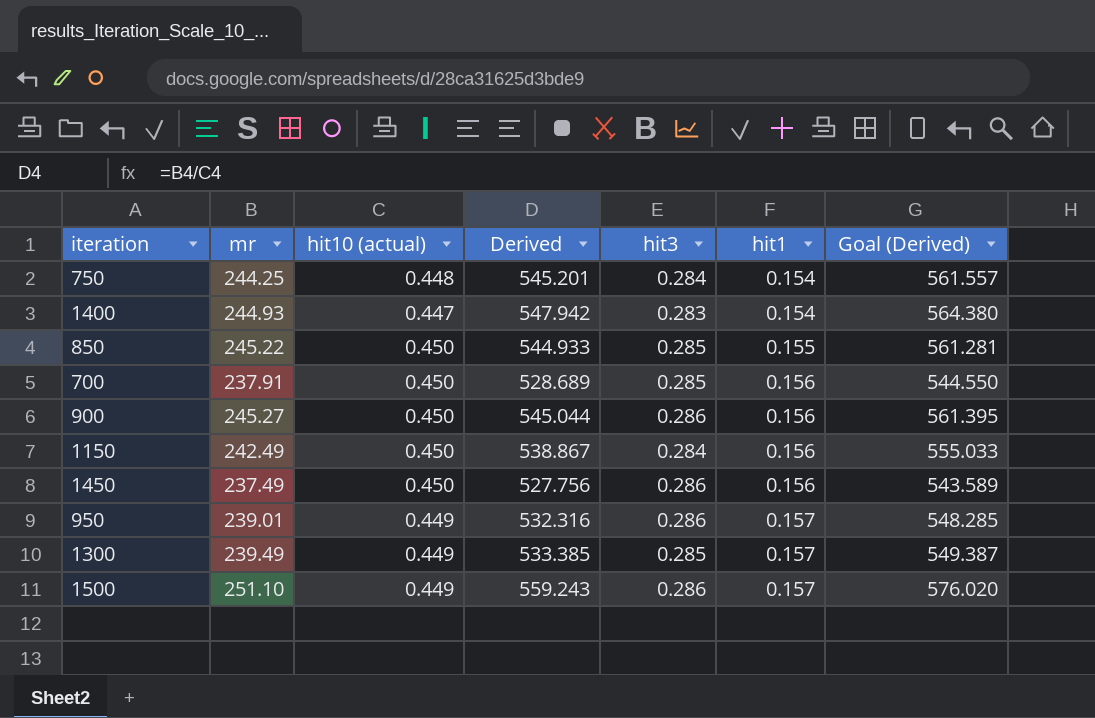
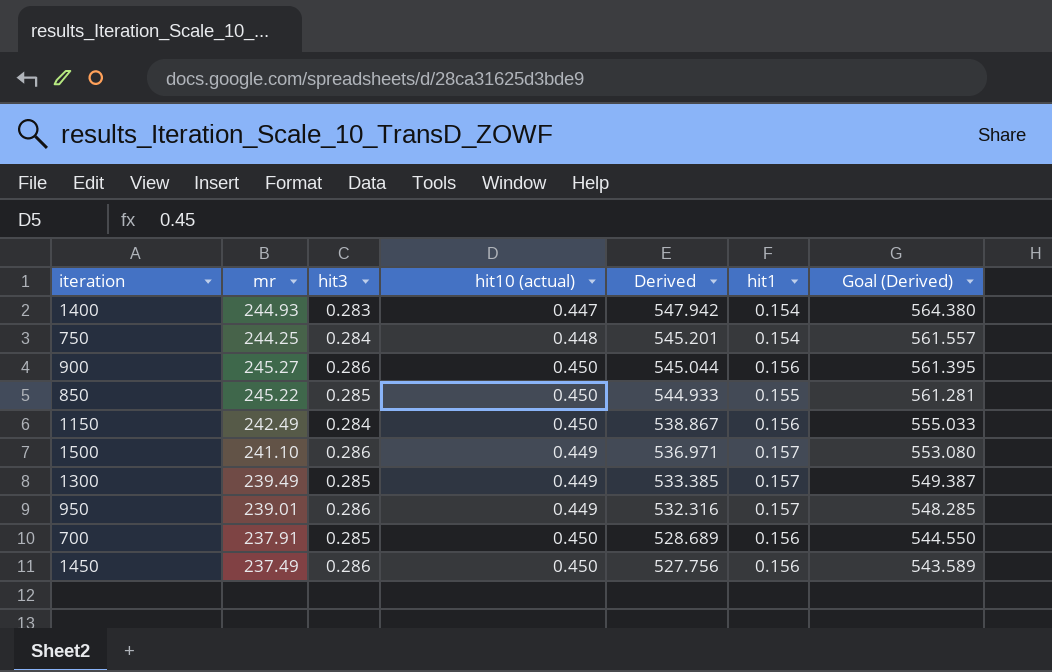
row order: hit1 ascending -> Derived descending
column hit3 | position: 5 -> 3
1500 | mr: 251.10 -> 241.10
1500 | Derived: 559.243 -> 536.971
1500 | Goal (Derived): 576.020 -> 553.080

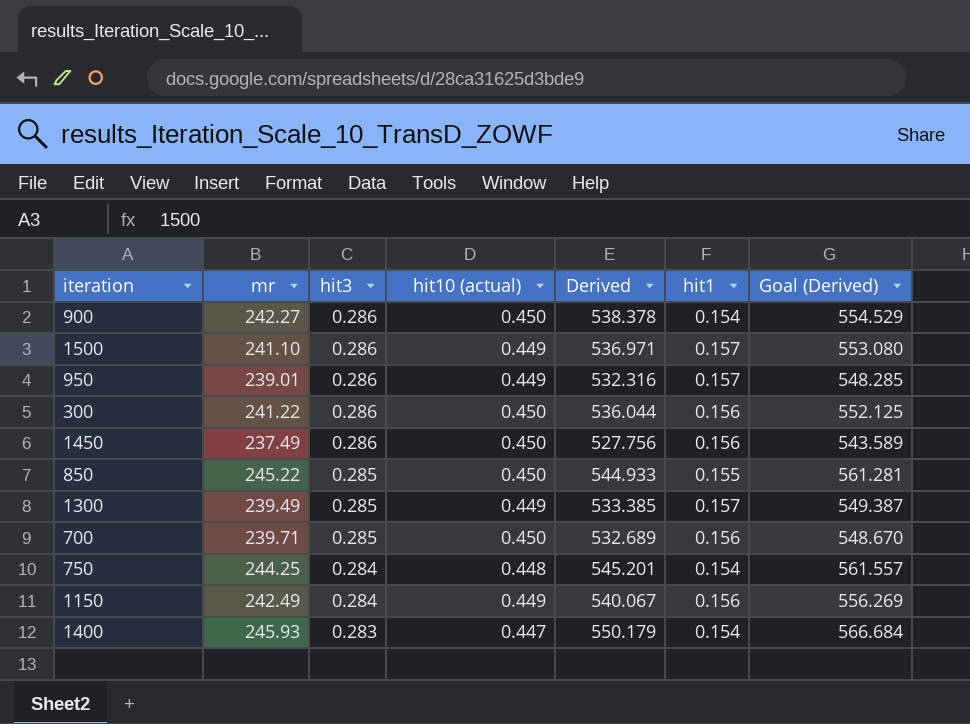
row order: Derived descending -> hit3 descending
900 | mr: 245.27 -> 242.27
900 | Derived: 545.044 -> 538.378
900 | hit1: 0.156 -> 0.154
900 | Goal (Derived): 561.395 -> 554.529
row 300: none -> 241.22 | 0.286 | 0.450 | 536.044 | 0.156 | 552.125
700 | mr: 237.91 -> 239.71
700 | Derived: 528.689 -> 532.689
700 | Goal (Derived): 544.550 -> 548.670
1150 | hit10 (actual): 0.450 -> 0.449
1150 | Derived: 538.867 -> 540.067
1150 | Goal (Derived): 555.033 -> 556.269
1400 | mr: 244.93 -> 245.93
1400 | Derived: 547.942 -> 550.179
1400 | Goal (Derived): 564.380 -> 566.684

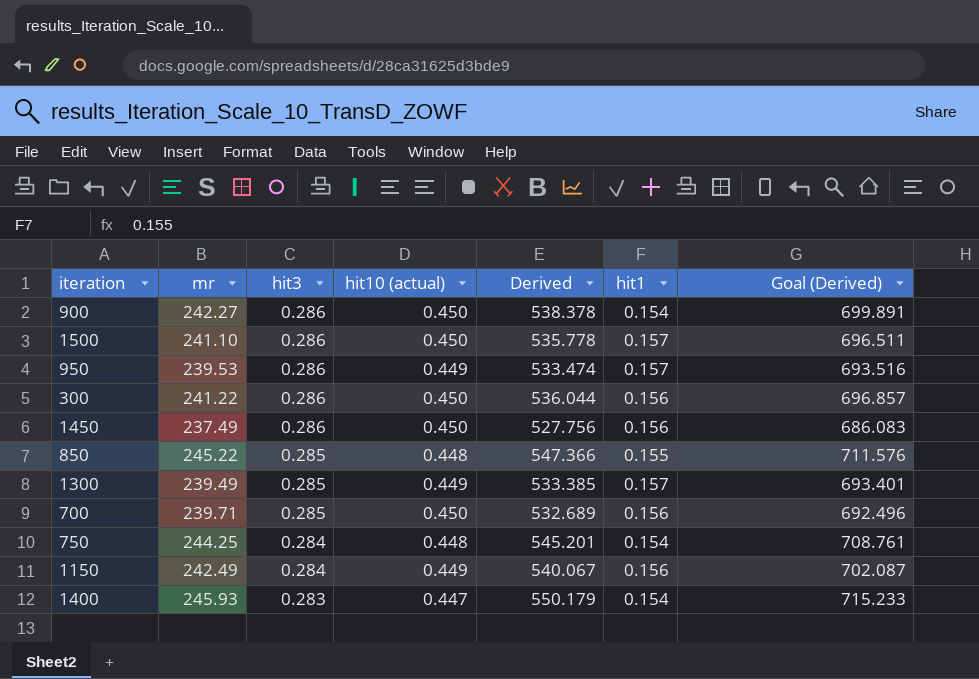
column Goal (Derived) | formula: [Derived] * 1.03 -> [Derived] * 1.3
1500 | hit10 (actual): 0.449 -> 0.450
1500 | Derived: 536.971 -> 535.778
950 | mr: 239.01 -> 239.53
950 | Derived: 532.316 -> 533.474
850 | hit10 (actual): 0.450 -> 0.448
850 | Derived: 544.933 -> 547.366

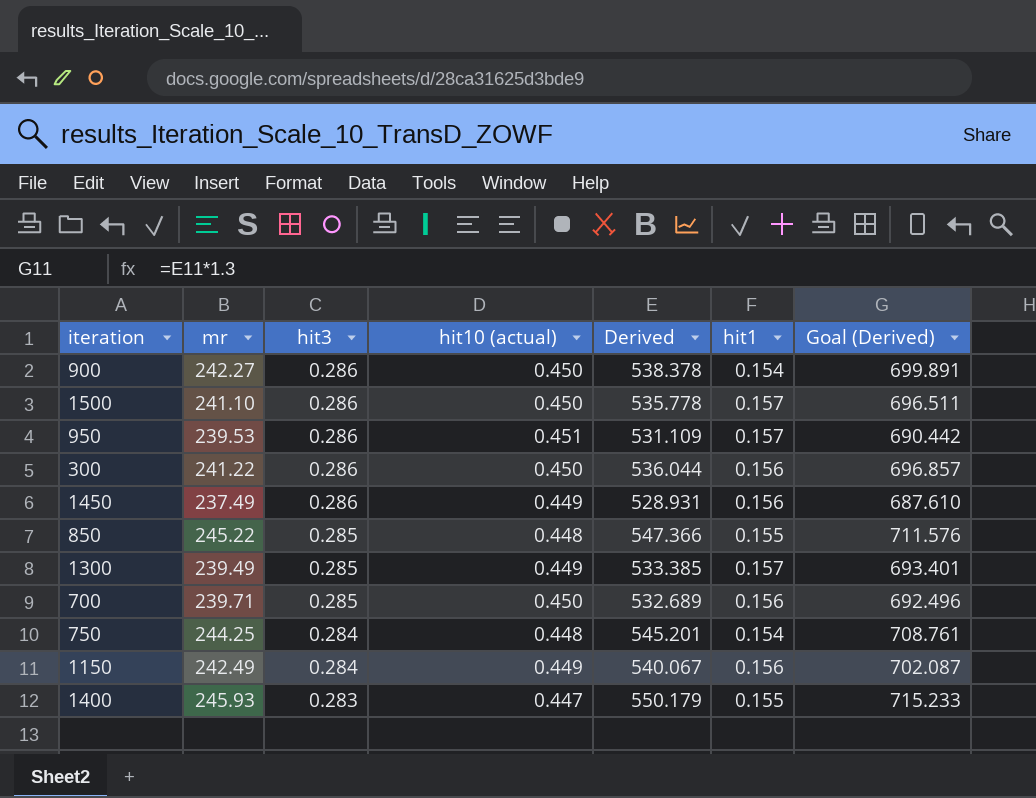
950 | hit10 (actual): 0.449 -> 0.451
950 | Derived: 533.474 -> 531.109
950 | Goal (Derived): 693.516 -> 690.442
1450 | hit10 (actual): 0.450 -> 0.449
1450 | Derived: 527.756 -> 528.931
1450 | Goal (Derived): 686.083 -> 687.610
1400 | hit1: 0.154 -> 0.155

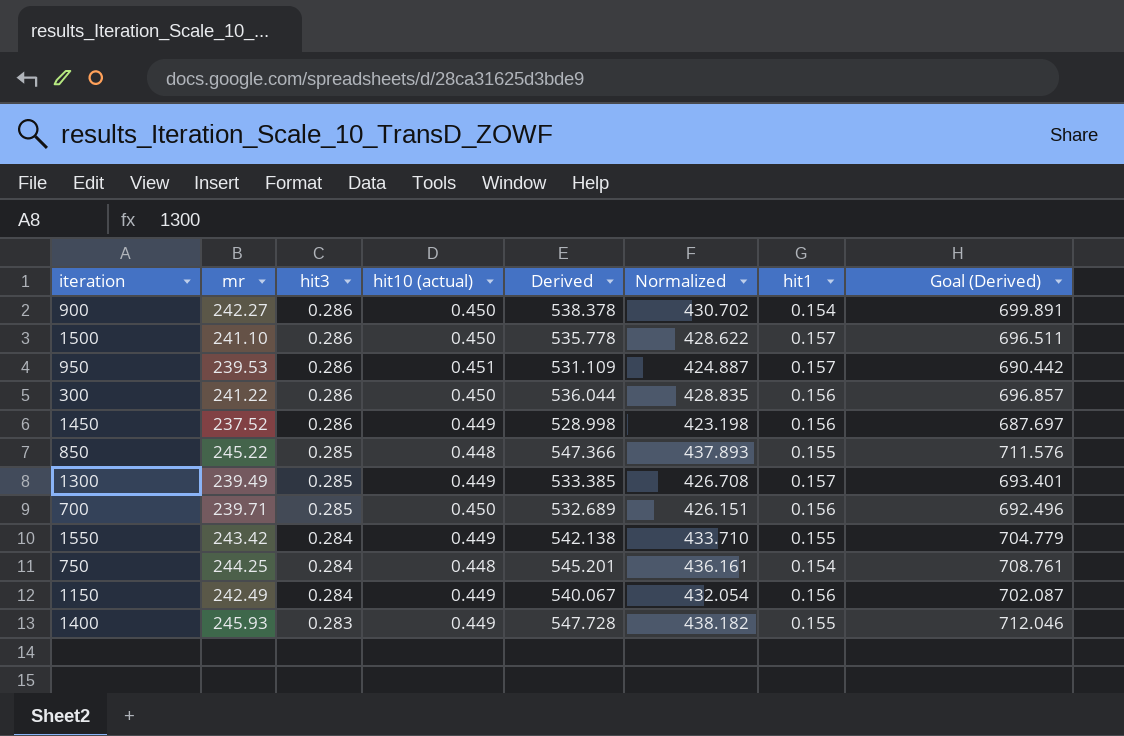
column Normalized | formula: none -> [Derived] * 0.8
1450 | mr: 237.49 -> 237.52
1450 | Derived: 528.931 -> 528.998
1450 | Goal (Derived): 687.610 -> 687.697
row 1550: none -> 243.42 | 0.284 | 0.449 | 542.138 | 433.710 | 0.155 | 704.779
1400 | hit10 (actual): 0.447 -> 0.449
1400 | Derived: 550.179 -> 547.728
1400 | Goal (Derived): 715.233 -> 712.046

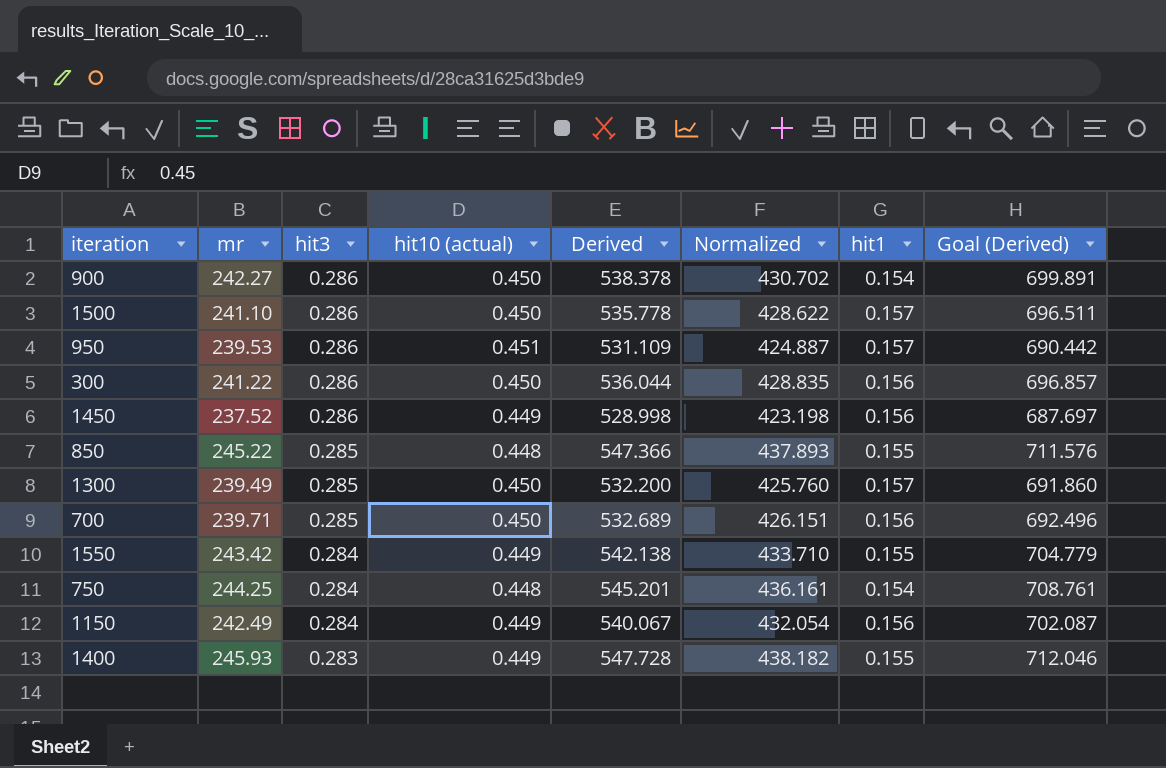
1300 | hit10 (actual): 0.449 -> 0.450
1300 | Derived: 533.385 -> 532.200
1300 | Normalized: 426.708 -> 425.760
1300 | Goal (Derived): 693.401 -> 691.860

